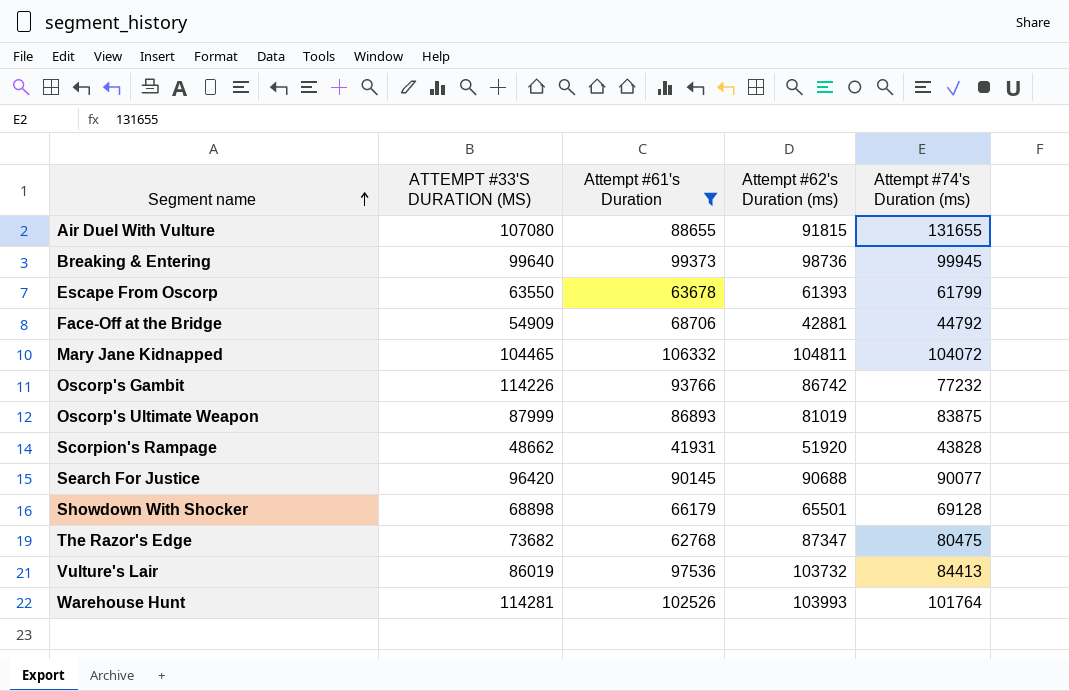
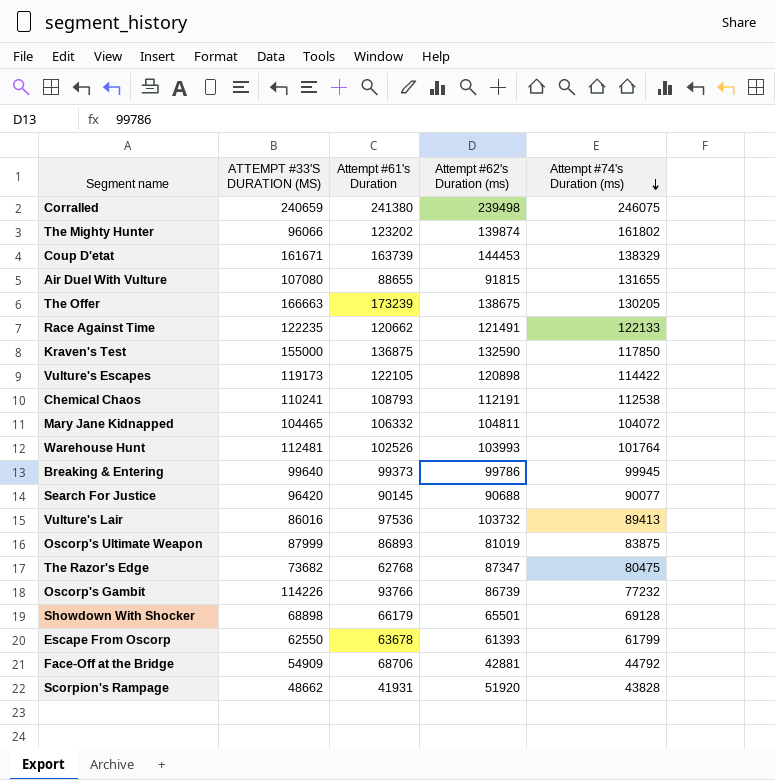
filter: Attempt #61's Duration <= 106332 -> none
row order: Segment name ascending -> Attempt #74's Duration (ms) descending
Warehouse Hunt | ATTEMPT #33'S DURATION (MS): 114281 -> 112481
Breaking & Entering | Attempt #62's Duration (ms): 98736 -> 99786
Vulture's Lair | ATTEMPT #33'S DURATION (MS): 86019 -> 86016
Vulture's Lair | Attempt #74's Duration (ms): 84413 -> 89413
Oscorp's Gambit | Attempt #62's Duration (ms): 86742 -> 86739
Escape From Oscorp | ATTEMPT #33'S DURATION (MS): 63550 -> 62550

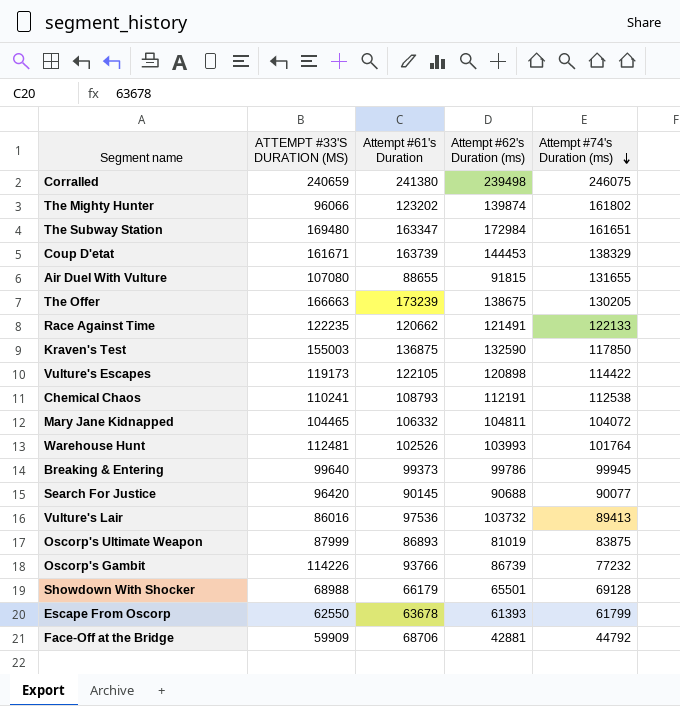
row The Razor's Edge: 73682 | 62768 | 87347 | 80475 -> none
row Scorpion's Rampage: 48662 | 41931 | 51920 | 43828 -> none
row The Subway Station: none -> 169480 | 163347 | 172984 | 161651
Kraven's Test | ATTEMPT #33'S DURATION (MS): 155000 -> 155003
Showdown With Shocker | ATTEMPT #33'S DURATION (MS): 68898 -> 68988
Face-Off at the Bridge | ATTEMPT #33'S DURATION (MS): 54909 -> 59909

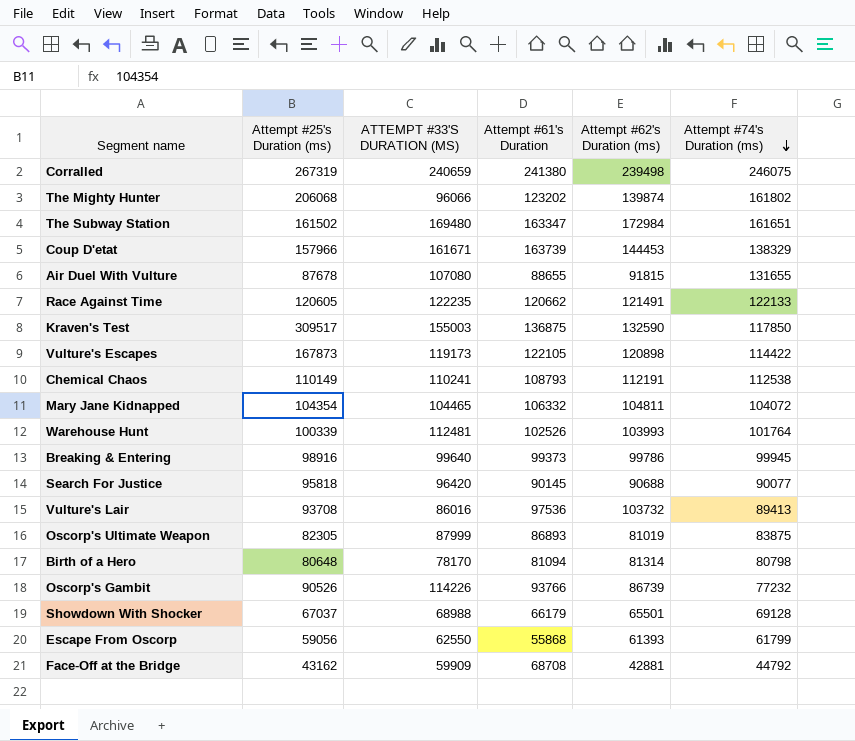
column Attempt #25's Duration (ms) | position: none -> 2
row The Offer: 166663 | 173239 | 138675 | 130205 -> none
row Birth of a Hero: none -> 80648 | 78170 | 81094 | 81314 | 80798
Escape From Oscorp | Attempt #61's Duration: 63678 -> 55868
Face-Off at the Bridge | Attempt #61's Duration: 68706 -> 68708

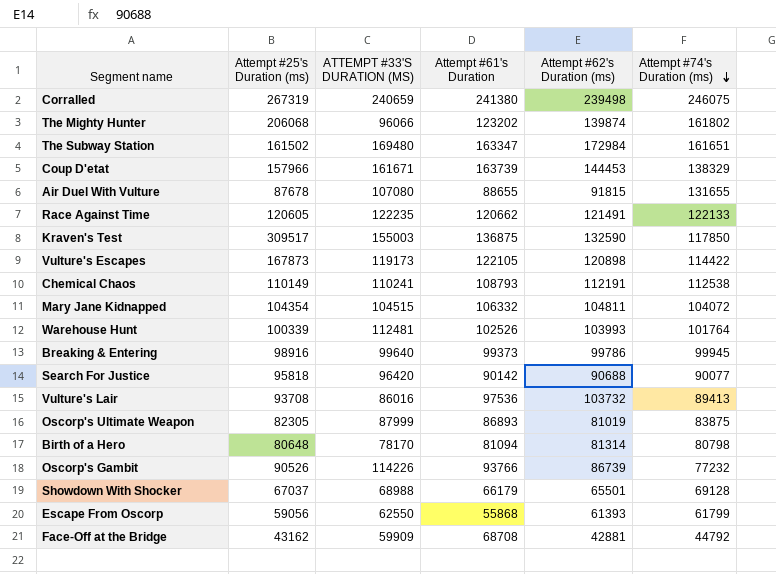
Mary Jane Kidnapped | ATTEMPT #33'S DURATION (MS): 104465 -> 104515
Search For Justice | Attempt #61's Duration: 90145 -> 90142

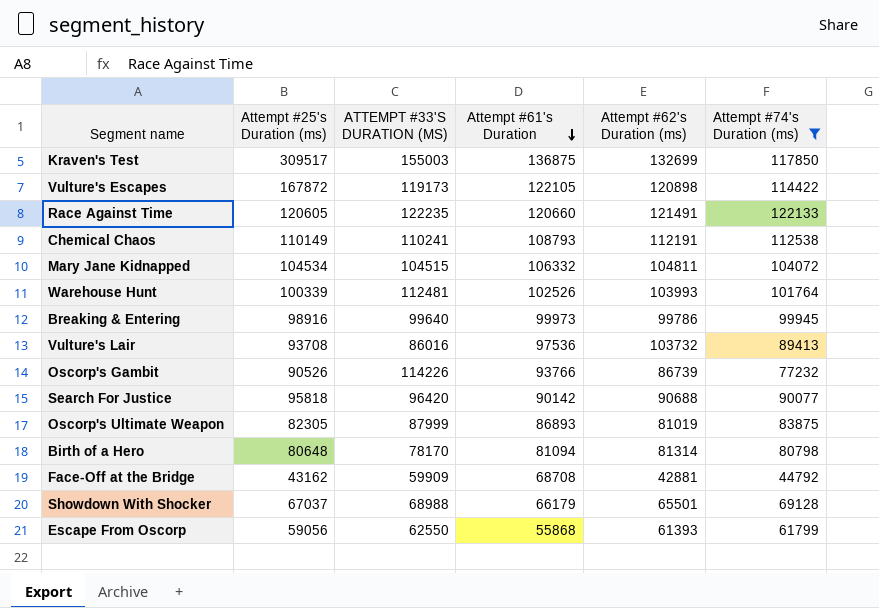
filter: none -> Attempt #74's Duration (ms) <= 122133
row order: Attempt #74's Duration (ms) descending -> Attempt #61's Duration descending
Kraven's Test | Attempt #62's Duration (ms): 132590 -> 132699
Vulture's Escapes | Attempt #25's Duration (ms): 167873 -> 167872
Race Against Time | Attempt #61's Duration: 120662 -> 120660
Mary Jane Kidnapped | Attempt #25's Duration (ms): 104354 -> 104534
Breaking & Entering | Attempt #61's Duration: 99373 -> 99973

